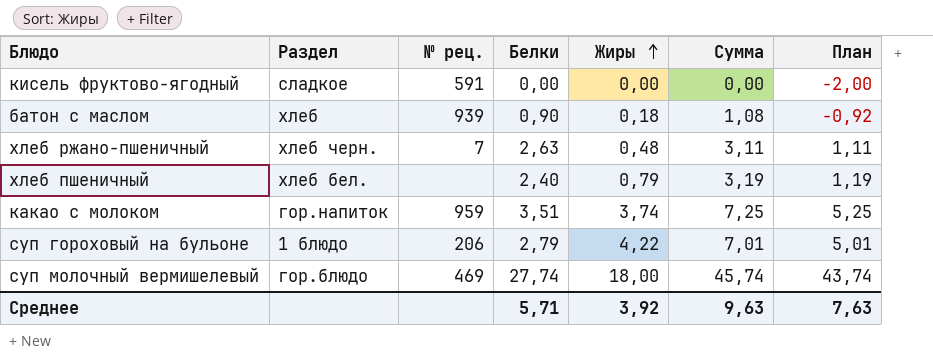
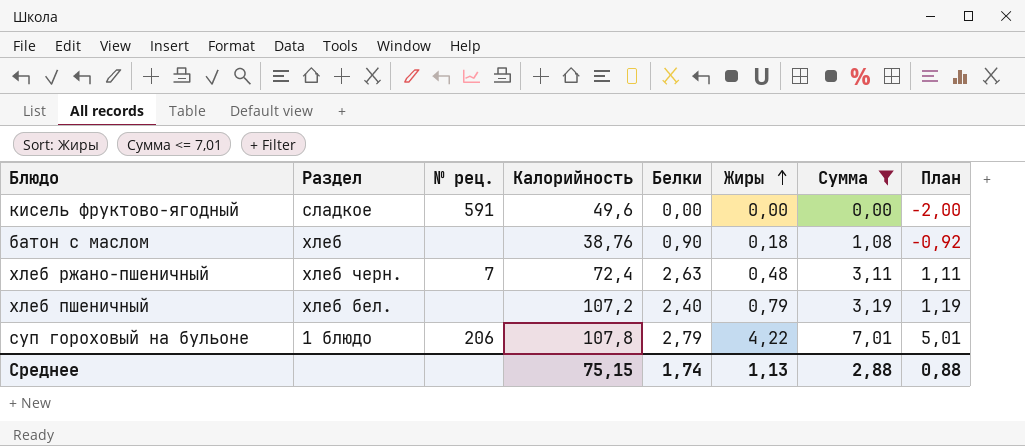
filter: none -> Сумма <= 7,01
column Калорийность | position: none -> 4
батон с маслом | № рец.: 939 -> none
Среднее | Белки: 5,71 -> 1,74
Среднее | Жиры: 3,92 -> 1,13
Среднее | Сумма: 9,63 -> 2,88
Среднее | План: 7,63 -> 0,88

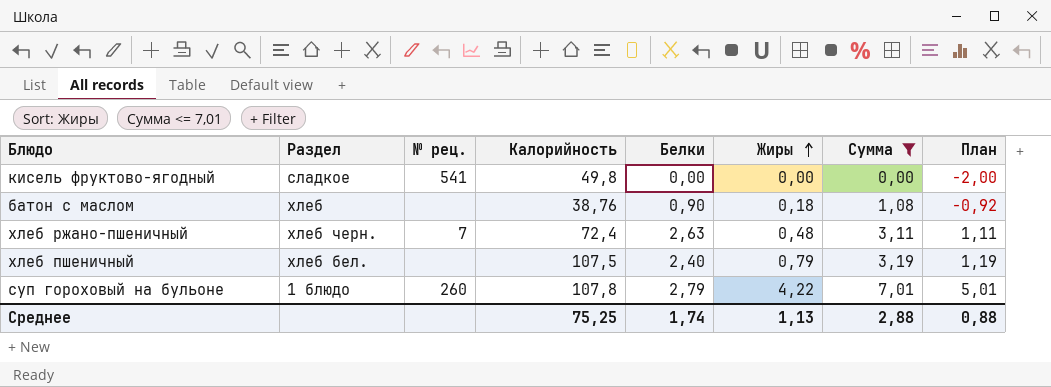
кисель фруктово-ягодный | № рец.: 591 -> 541
кисель фруктово-ягодный | Калорийность: 49,6 -> 49,8
хлеб пшеничный | Калорийность: 107,2 -> 107,5
суп гороховый на бульоне | № рец.: 206 -> 260
Среднее | Калорийность: 75,15 -> 75,25

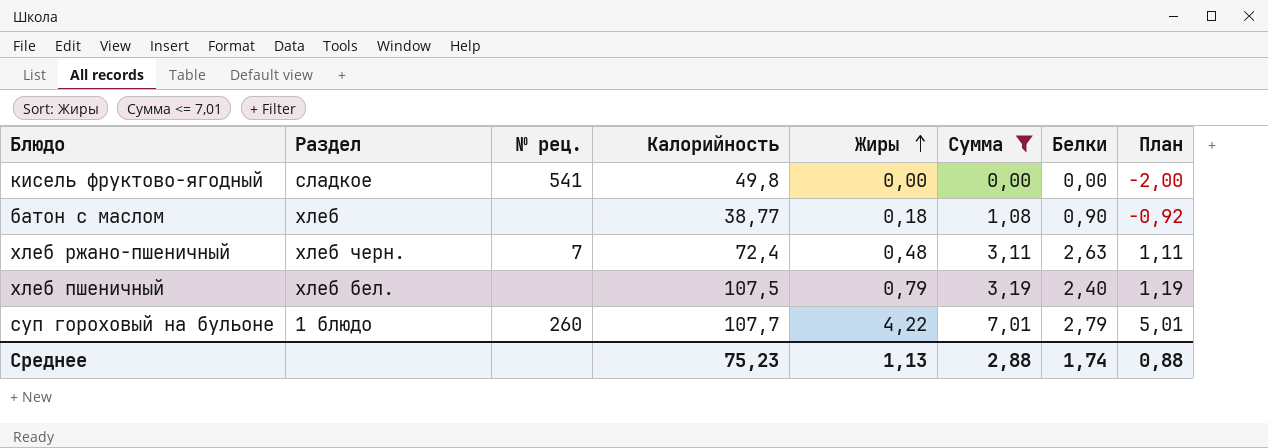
column Белки | position: 5 -> 7
батон с маслом | Калорийность: 38,76 -> 38,77
суп гороховый на бульоне | Калорийность: 107,8 -> 107,7
Среднее | Калорийность: 75,25 -> 75,23

